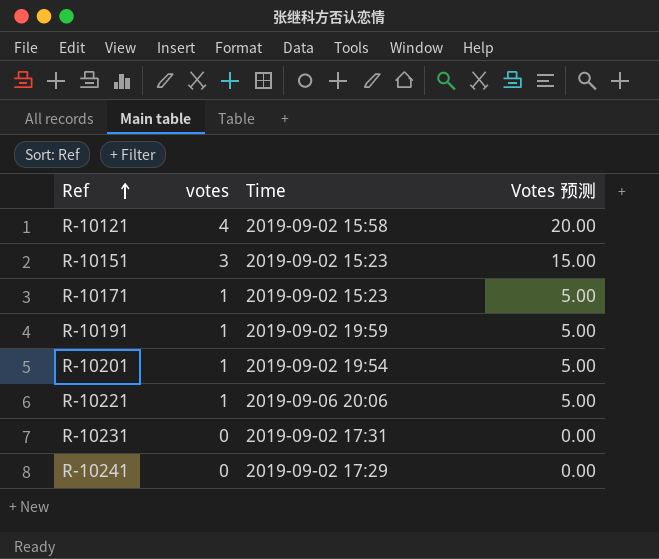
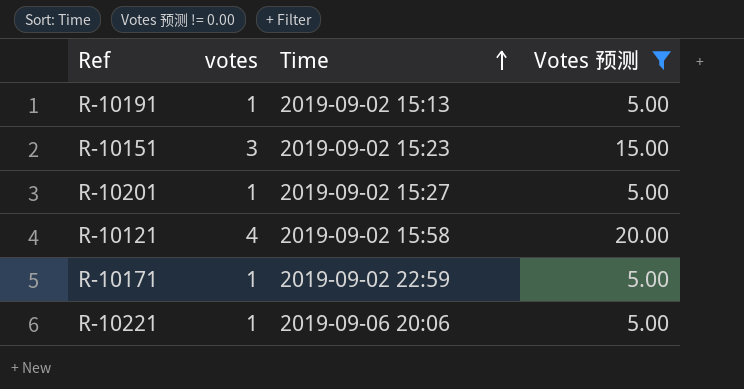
filter: none -> Votes 预测 != 0.00
row order: Ref ascending -> Time ascending
R-10191 | Time: 2019-09-02 19:59 -> 2019-09-02 15:13
R-10201 | Time: 2019-09-02 19:54 -> 2019-09-02 15:27
R-10171 | Time: 2019-09-02 15:23 -> 2019-09-02 22:59

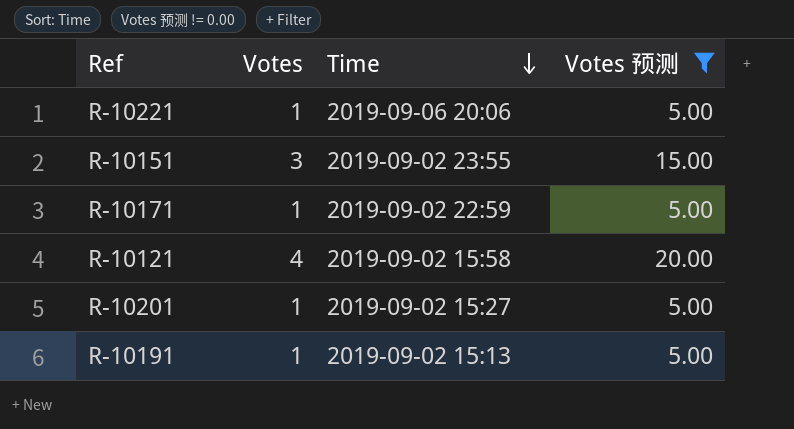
row order: Time ascending -> Time descending
column name: votes -> Votes
R-10151 | Time: 2019-09-02 15:23 -> 2019-09-02 23:55

